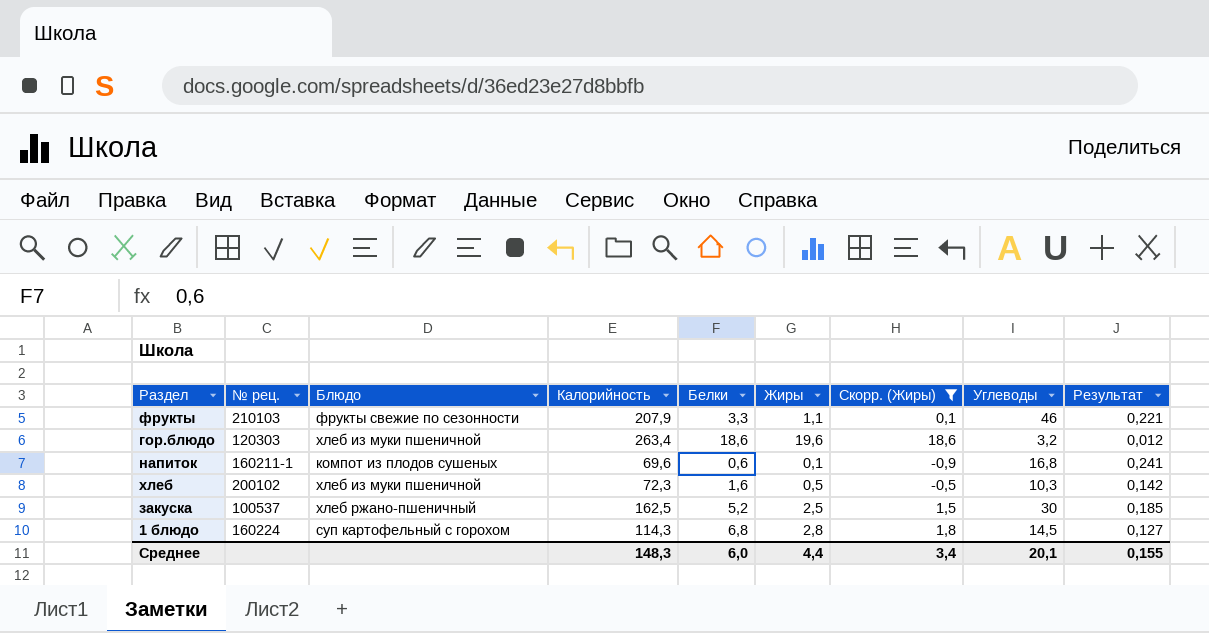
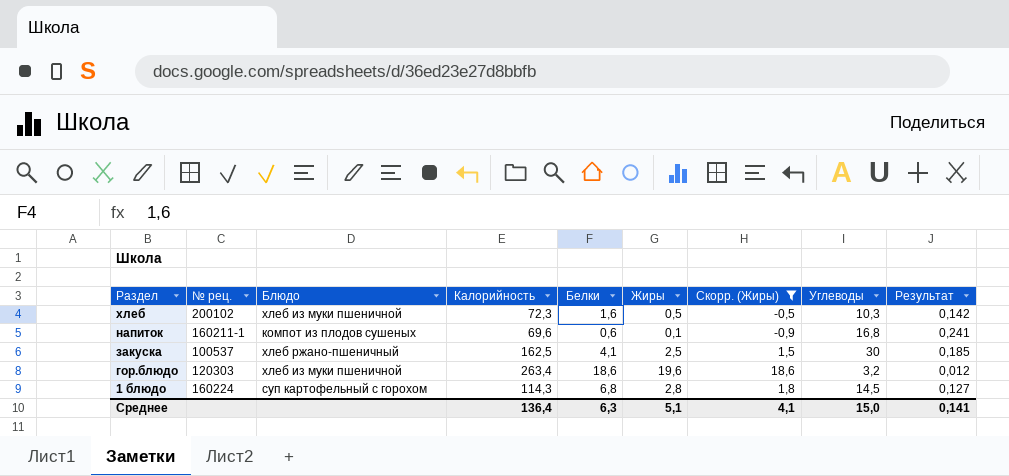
row order: none -> Раздел descending
row фрукты: 210103 | фрукты свежие по сезонности | 207,9 | 3,3 | 1,1 | 0,1 | 46 | 0,221 -> none
закуска | Белки: 5,2 -> 4,1
Среднее | Калорийность: 148,3 -> 136,4
Среднее | Белки: 6,0 -> 6,3
Среднее | Жиры: 4,4 -> 5,1
Среднее | Скорр. (Жиры): 3,4 -> 4,1
Среднее | Углеводы: 20,1 -> 15,0
Среднее | Результат: 0,155 -> 0,141

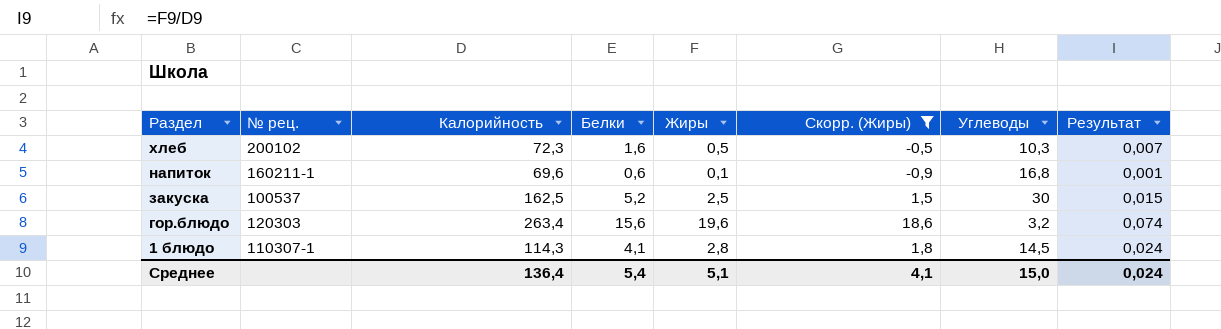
column Блюдо | position: 3 -> none
column Результат | formula: [Углеводы] / [Калорийность] -> [Жиры] / [Калорийность]
закуска | Белки: 4,1 -> 5,2
гор.блюдо | Белки: 18,6 -> 15,6
1 блюдо | № рец.: 160224 -> 110307-1
1 блюдо | Белки: 6,8 -> 4,1
Среднее | Белки: 6,3 -> 5,4
Среднее | Результат: 0,141 -> 0,024

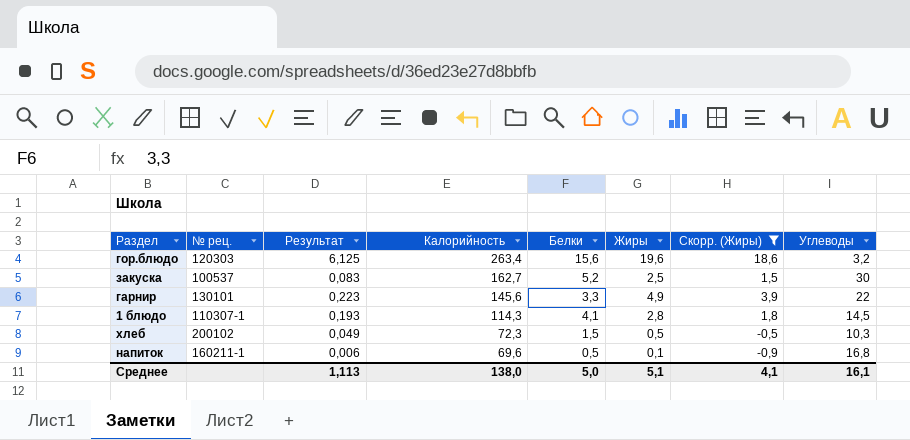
row order: Раздел descending -> Калорийность descending
column Результат | formula: [Жиры] / [Калорийность] -> [Жиры] / [Углеводы]
column Результат | position: 8 -> 3
закуска | Калорийность: 162,5 -> 162,7
row гарнир: none -> 130101 | 0,223 | 145,6 | 3,3 | 4,9 | 3,9 | 22
хлеб | Белки: 1,6 -> 1,5
напиток | Белки: 0,6 -> 0,5
Среднее | Результат: 0,024 -> 1,113
Среднее | Калорийность: 136,4 -> 138,0
Среднее | Белки: 5,4 -> 5,0
Среднее | Углеводы: 15,0 -> 16,1

